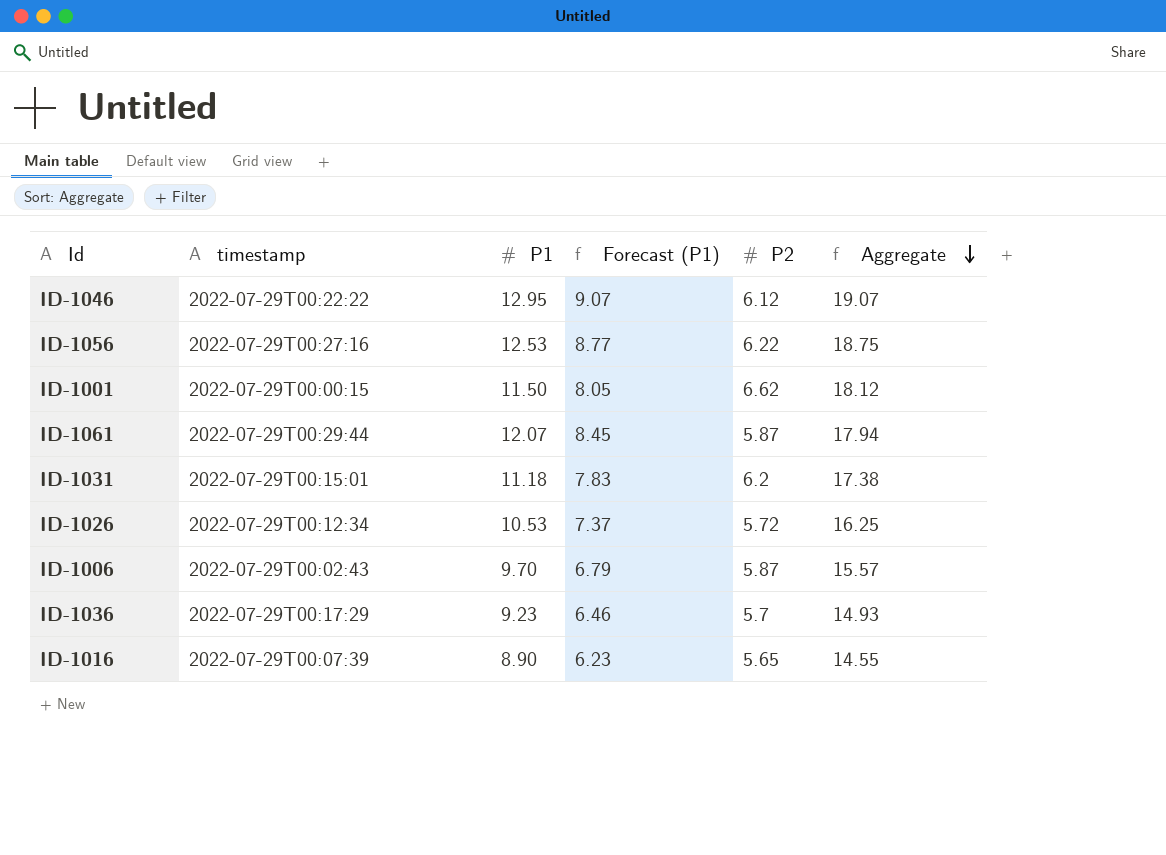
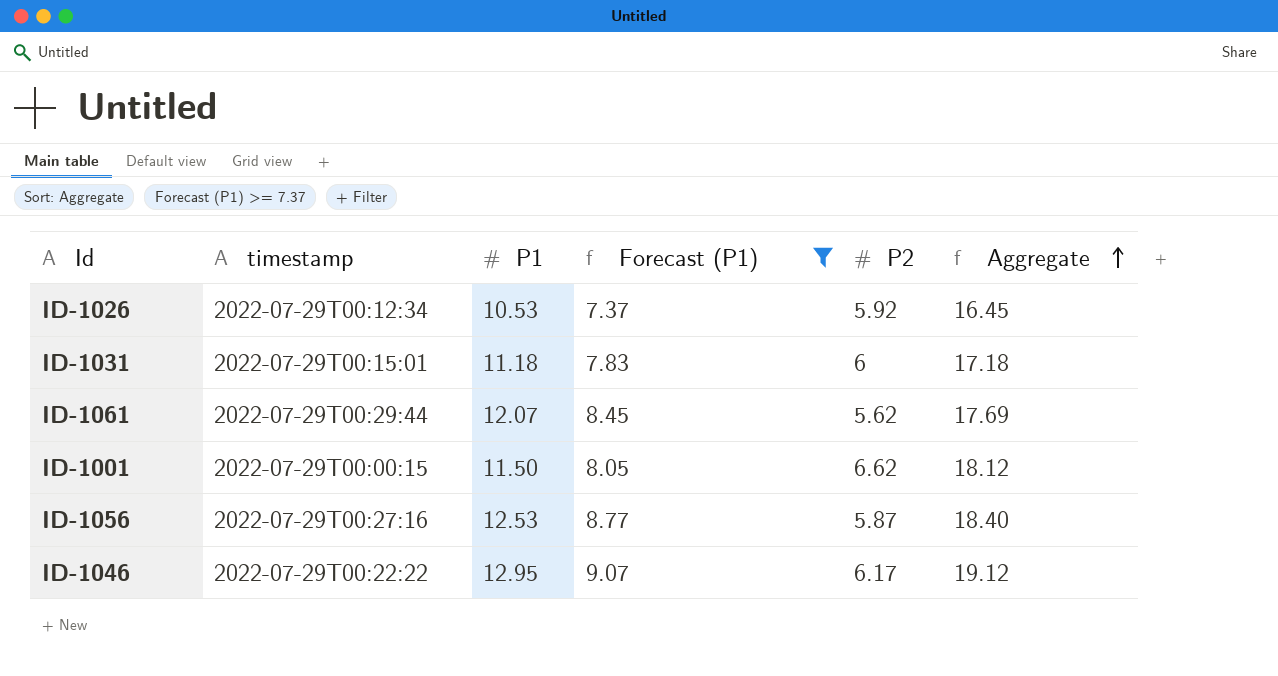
filter: none -> Forecast (P1) >= 7.37
row order: Aggregate descending -> Aggregate ascending
ID-1026 | P2: 5.72 -> 5.92
ID-1026 | Aggregate: 16.25 -> 16.45
ID-1031 | P2: 6.2 -> 6
ID-1031 | Aggregate: 17.38 -> 17.18
ID-1061 | P2: 5.87 -> 5.62
ID-1061 | Aggregate: 17.94 -> 17.69
ID-1056 | P2: 6.22 -> 5.87
ID-1056 | Aggregate: 18.75 -> 18.40
ID-1046 | P2: 6.12 -> 6.17
ID-1046 | Aggregate: 19.07 -> 19.12

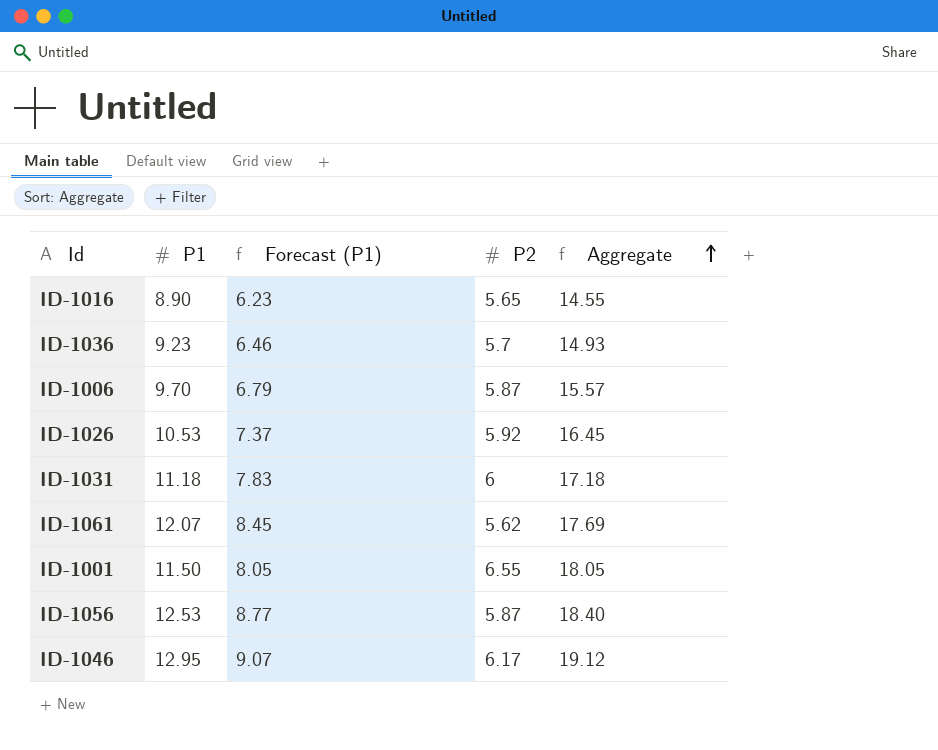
filter: Forecast (P1) >= 7.37 -> none
column timestamp | position: 2 -> none
ID-1001 | P2: 6.62 -> 6.55
ID-1001 | Aggregate: 18.12 -> 18.05

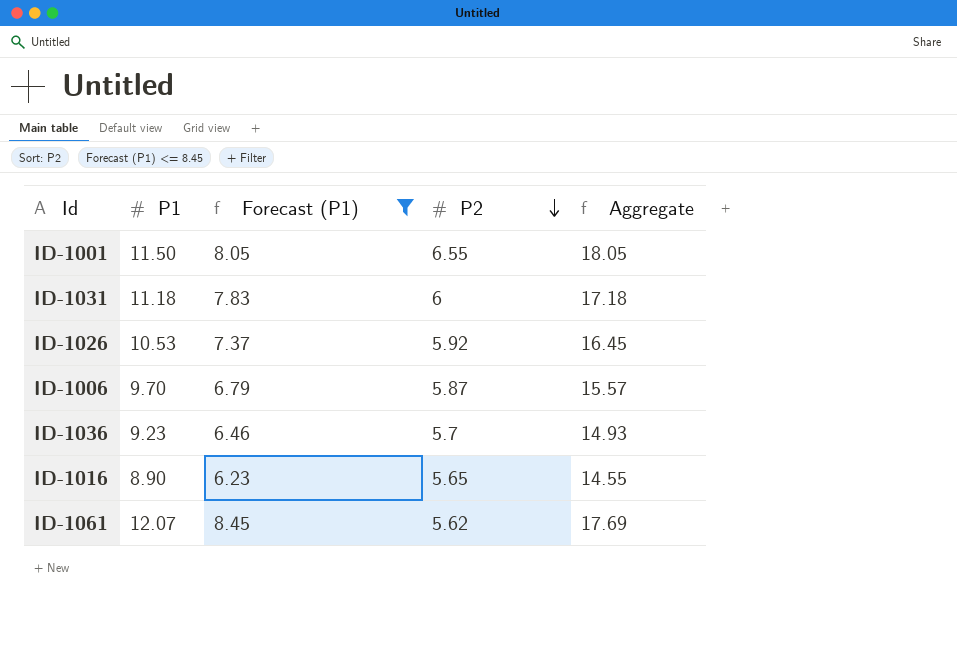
filter: none -> Forecast (P1) <= 8.45
row order: Aggregate ascending -> P2 descending

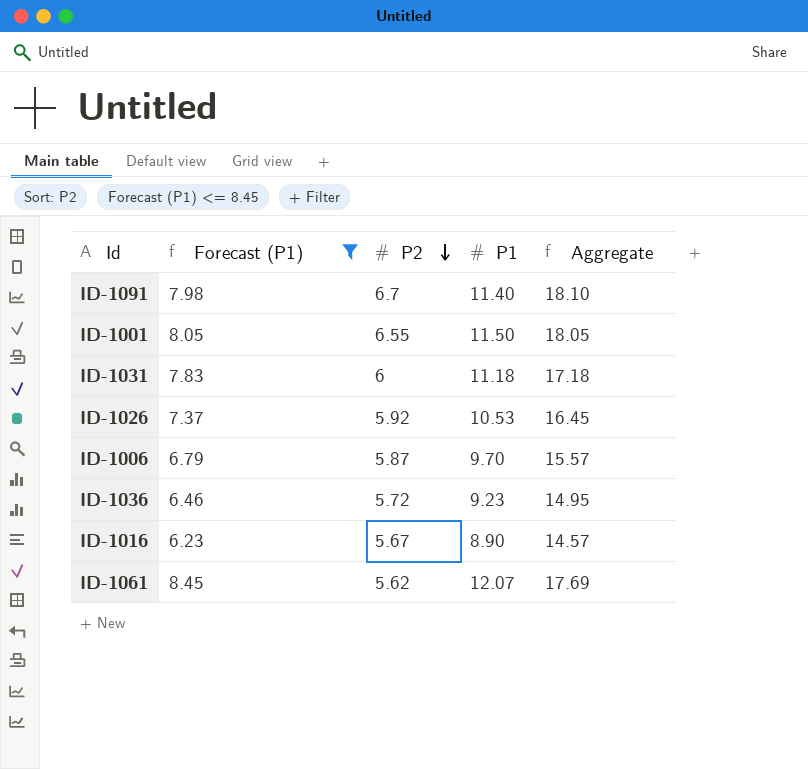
column P1 | position: 2 -> 4
row ID-1091: none -> 7.98 | 6.7 | 11.40 | 18.10
ID-1036 | P2: 5.7 -> 5.72
ID-1036 | Aggregate: 14.93 -> 14.95
ID-1016 | P2: 5.65 -> 5.67
ID-1016 | Aggregate: 14.55 -> 14.57

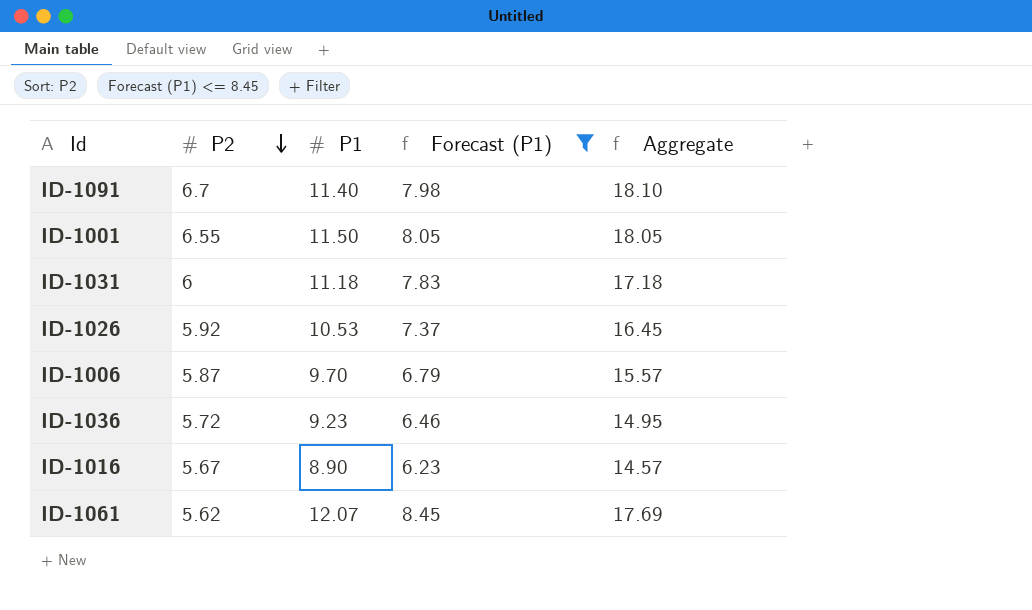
column Forecast (P1) | position: 2 -> 4

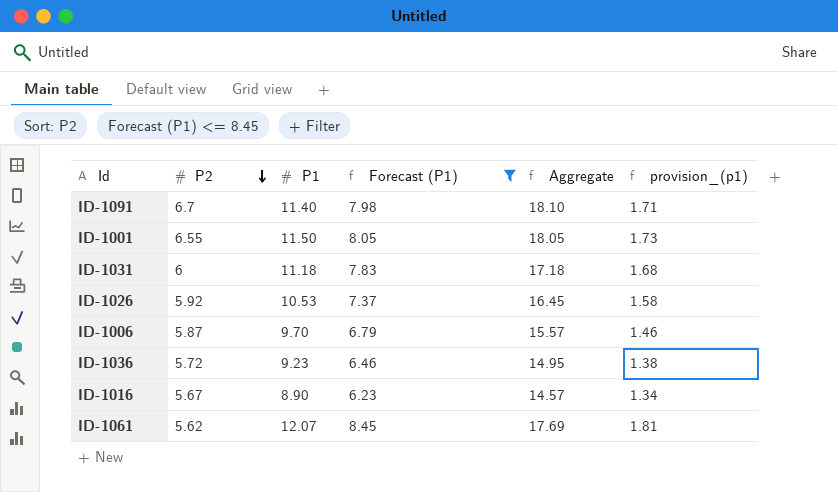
column provision_(p1) | formula: none -> [P1] * 0.15

